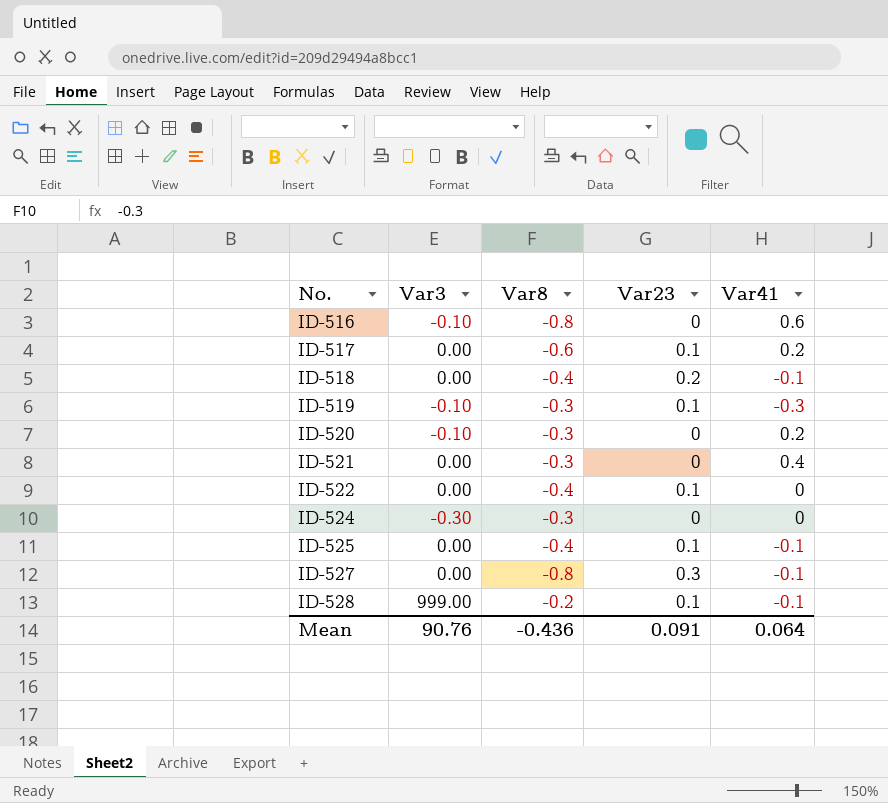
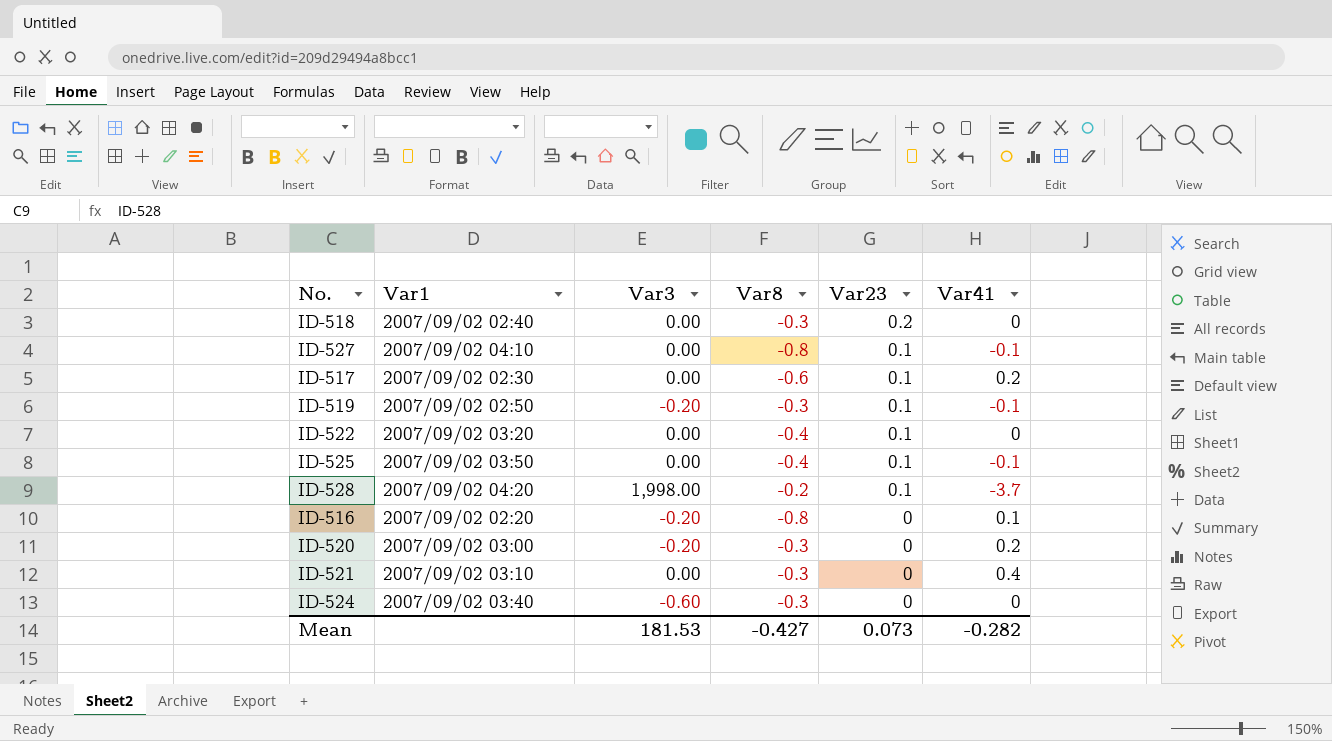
row order: No. ascending -> Var23 descending
column Var1 | position: none -> 2
ID-518 | Var8: -0.4 -> -0.3
ID-518 | Var41: -0.1 -> 0
ID-527 | Var23: 0.3 -> 0.1
ID-519 | Var3: -0.10 -> -0.20
ID-519 | Var41: -0.3 -> -0.1
ID-528 | Var3: 999.00 -> 1,998.00
ID-528 | Var41: -0.1 -> -3.7
ID-516 | Var3: -0.10 -> -0.20
ID-516 | Var41: 0.6 -> 0.1
ID-520 | Var3: -0.10 -> -0.20
ID-524 | Var3: -0.30 -> -0.60
Mean | Var3: 90.76 -> 181.53
Mean | Var8: -0.436 -> -0.427
Mean | Var23: 0.091 -> 0.073
Mean | Var41: 0.064 -> -0.282

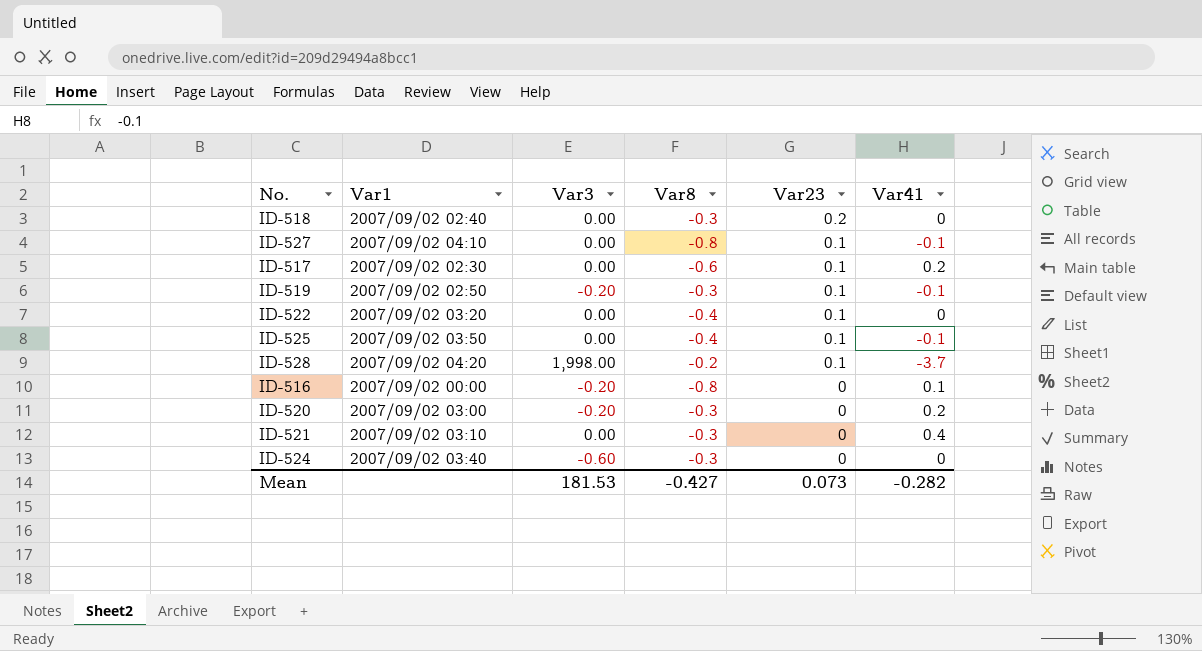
ID-516 | Var1: 2007/09/02 02:20 -> 2007/09/02 00:00

